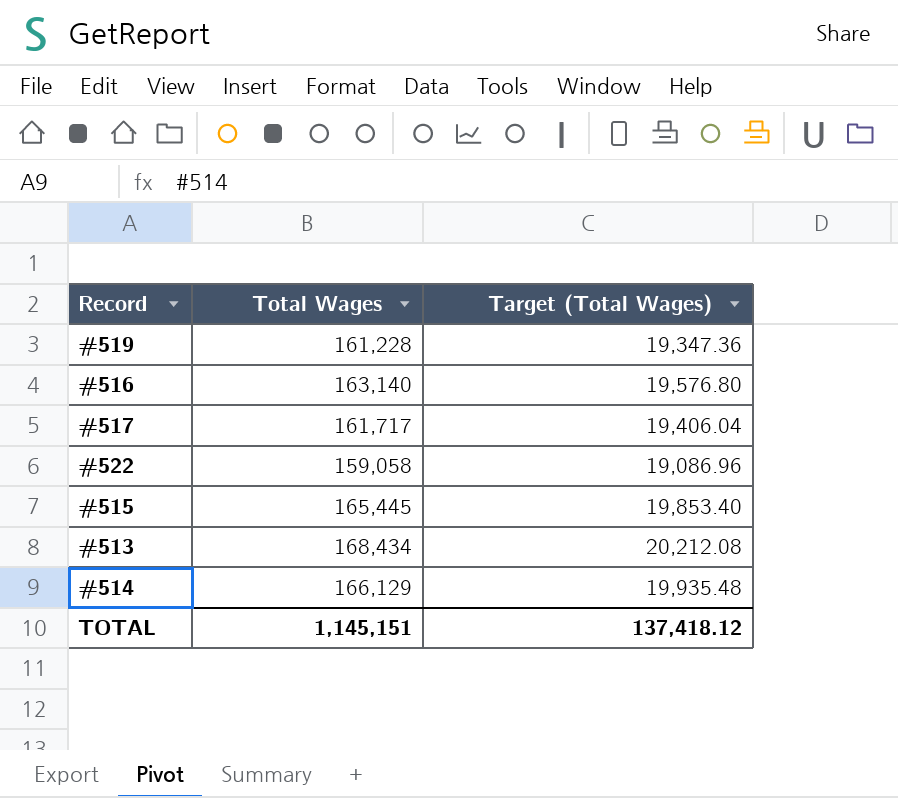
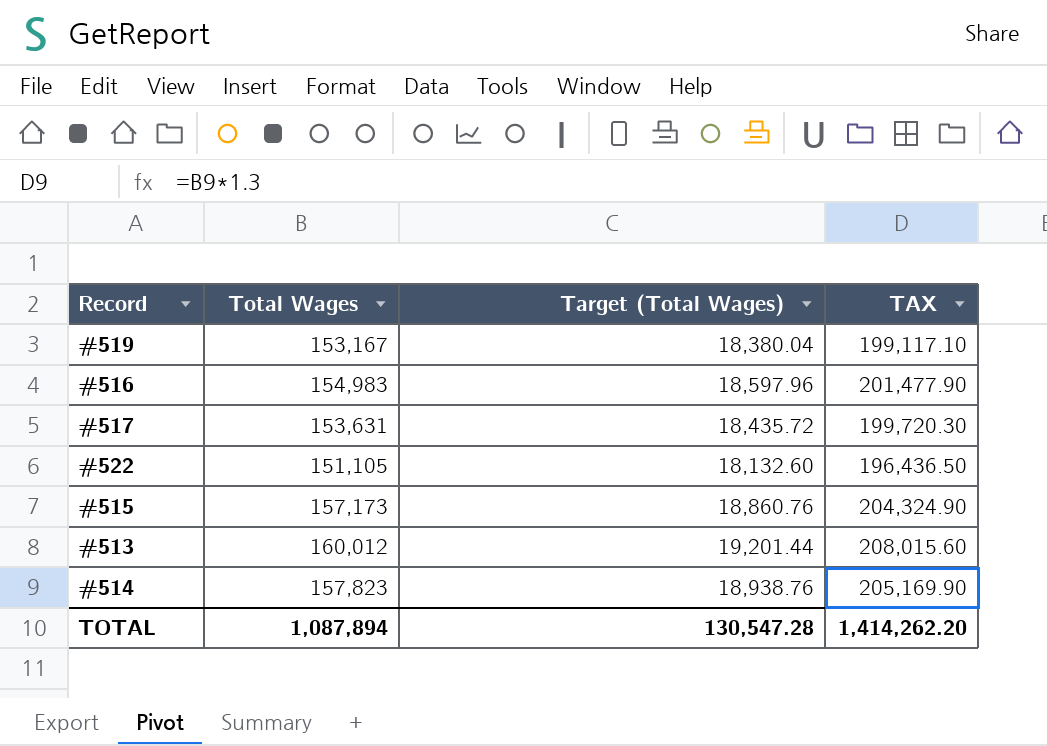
column TAX | formula: none -> [Total Wages] * 1.3
#519 | Total Wages: 161,228 -> 153,167
#519 | Target (Total Wages): 19,347.36 -> 18,380.04
#516 | Total Wages: 163,140 -> 154,983
#516 | Target (Total Wages): 19,576.80 -> 18,597.96
#517 | Total Wages: 161,717 -> 153,631
#517 | Target (Total Wages): 19,406.04 -> 18,435.72
#522 | Total Wages: 159,058 -> 151,105
#522 | Target (Total Wages): 19,086.96 -> 18,132.60
#515 | Total Wages: 165,445 -> 157,173
#515 | Target (Total Wages): 19,853.40 -> 18,860.76
#513 | Total Wages: 168,434 -> 160,012
#513 | Target (Total Wages): 20,212.08 -> 19,201.44
#514 | Total Wages: 166,129 -> 157,823
#514 | Target (Total Wages): 19,935.48 -> 18,938.76
TOTAL | Total Wages: 1,145,151 -> 1,087,894
TOTAL | Target (Total Wages): 137,418.12 -> 130,547.28

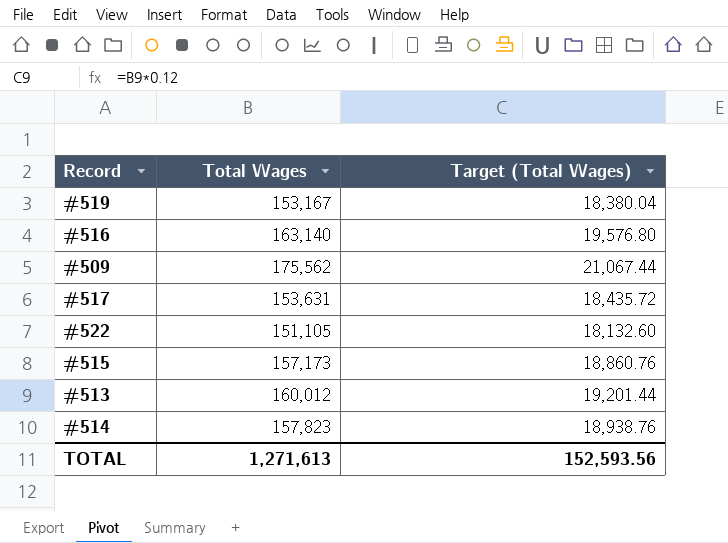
column TAX | formula: [Total Wages] * 1.3 -> none
#516 | Total Wages: 154,983 -> 163,140
#516 | Target (Total Wages): 18,597.96 -> 19,576.80
row #509: none -> 175,562 | 21,067.44
TOTAL | Total Wages: 1,087,894 -> 1,271,613
TOTAL | Target (Total Wages): 130,547.28 -> 152,593.56

